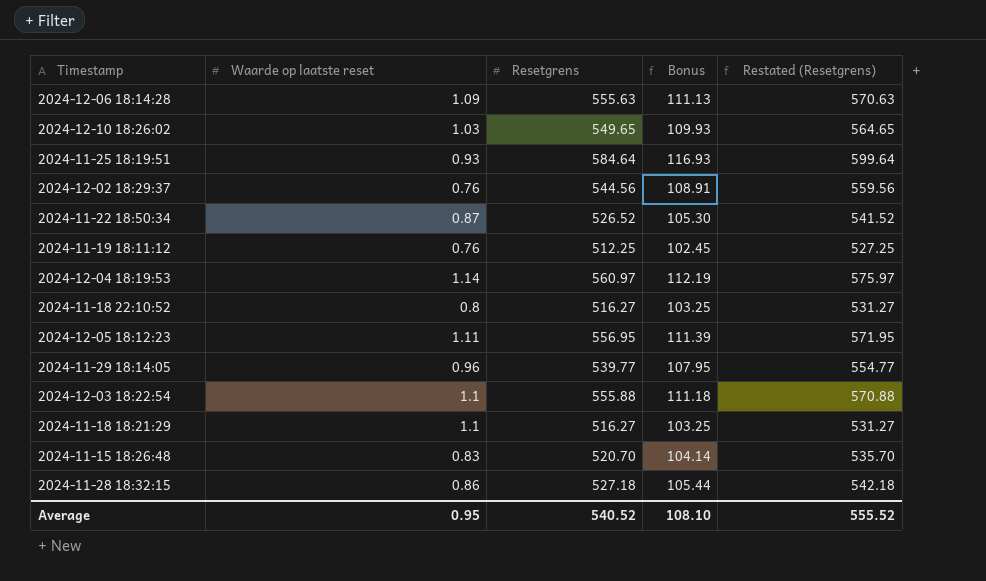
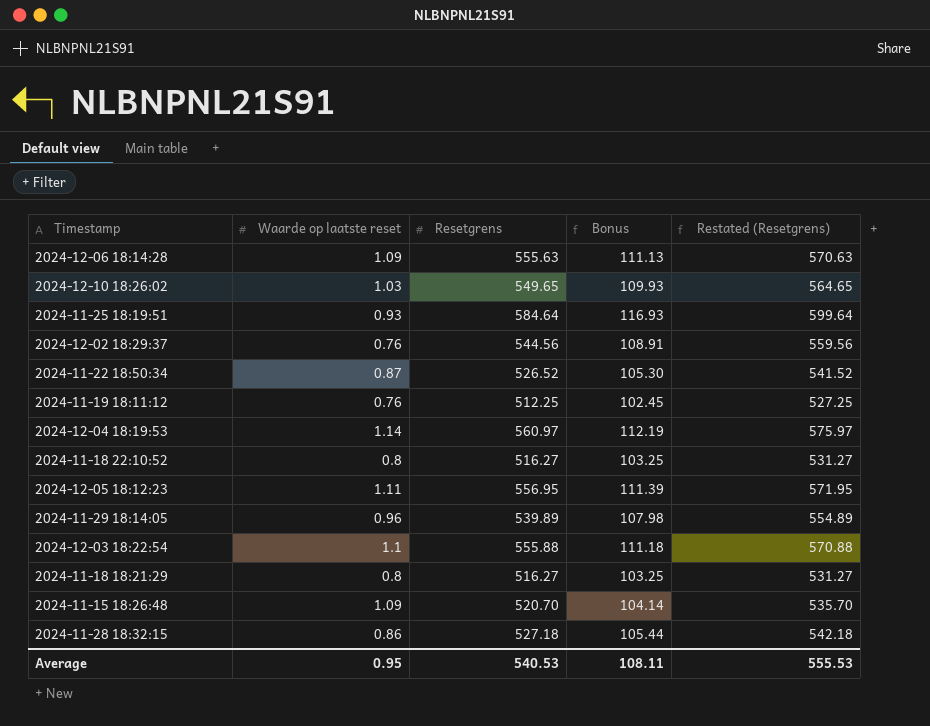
2024-11-29 18:14:05 | Resetgrens: 539.77 -> 539.89
2024-11-29 18:14:05 | Bonus: 107.95 -> 107.98
2024-11-29 18:14:05 | Restated (Resetgrens): 554.77 -> 554.89
2024-11-18 18:21:29 | Waarde op laatste reset: 1.1 -> 0.8
2024-11-15 18:26:48 | Waarde op laatste reset: 0.83 -> 1.09
Average | Resetgrens: 540.52 -> 540.53
Average | Bonus: 108.10 -> 108.11
Average | Restated (Resetgrens): 555.52 -> 555.53

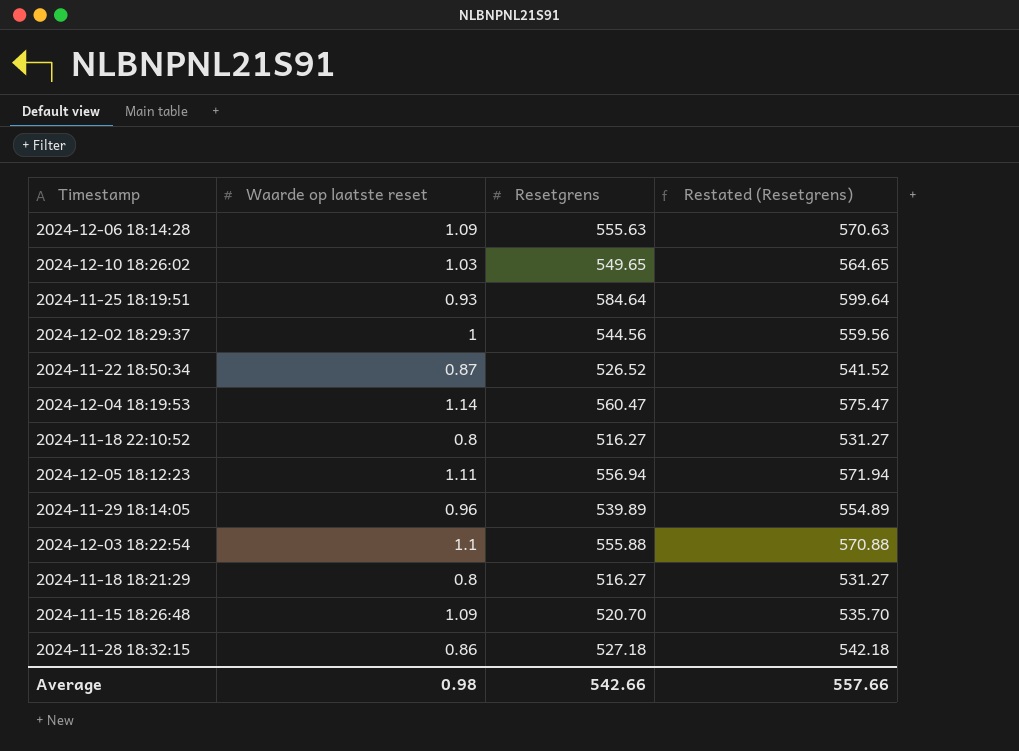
column Bonus | formula: [Resetgrens] * 0.2 -> none
row 2024-11-19 18:11:12: 0.76 | 512.25 | 102.45 | 527.25 -> none
2024-12-02 18:29:37 | Waarde op laatste reset: 0.76 -> 1
2024-12-04 18:19:53 | Resetgrens: 560.97 -> 560.47
2024-12-04 18:19:53 | Restated (Resetgrens): 575.97 -> 575.47
2024-12-05 18:12:23 | Resetgrens: 556.95 -> 556.94
2024-12-05 18:12:23 | Restated (Resetgrens): 571.95 -> 571.94
Average | Waarde op laatste reset: 0.95 -> 0.98
Average | Resetgrens: 540.53 -> 542.66
Average | Restated (Resetgrens): 555.53 -> 557.66

